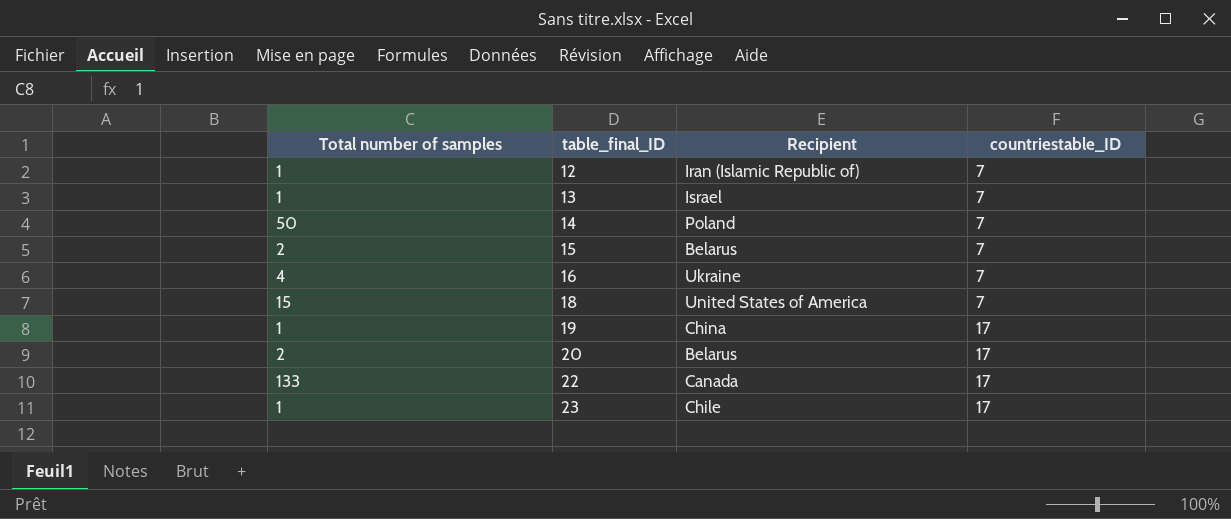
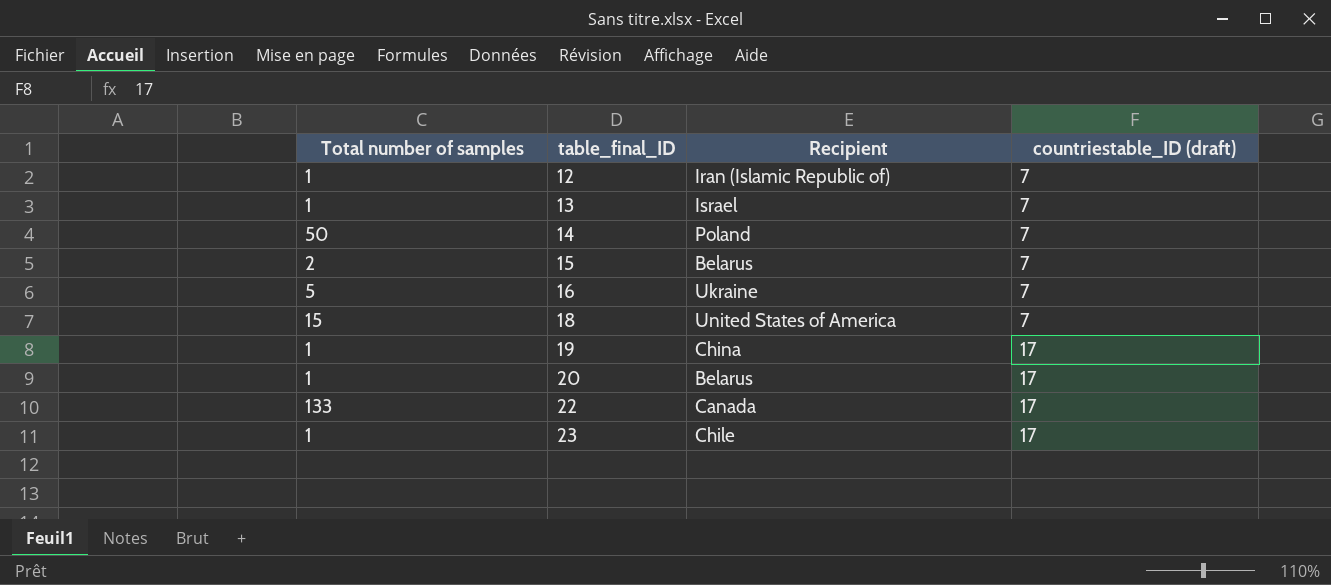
column name: countriestable_ID -> countriestable_ID (draft)
16 | Total number of samples: 4 -> 5
20 | Total number of samples: 2 -> 1

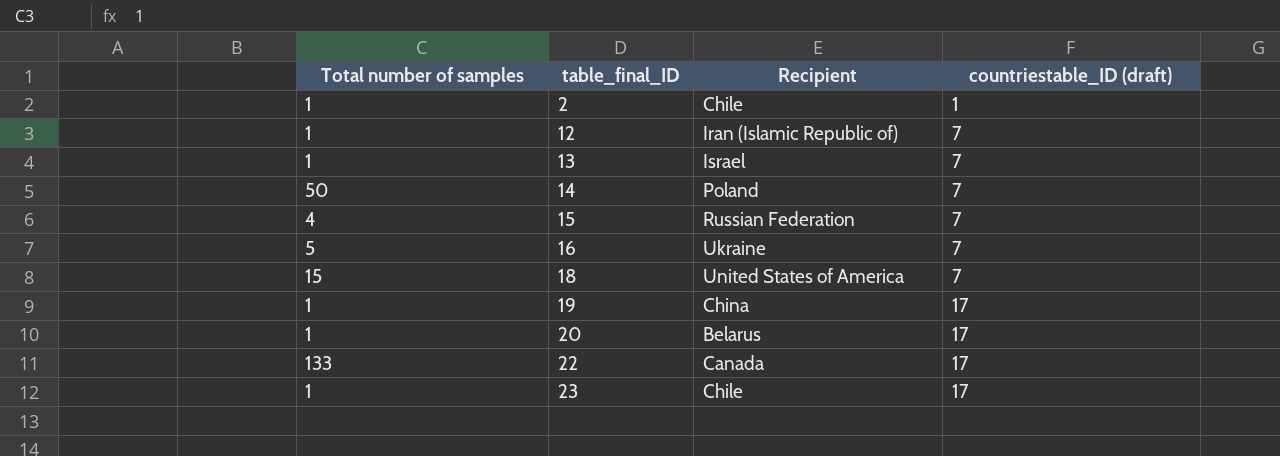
row 2: none -> 1 | Chile | 1
15 | Total number of samples: 2 -> 4
15 | Recipient: Belarus -> Russian Federation

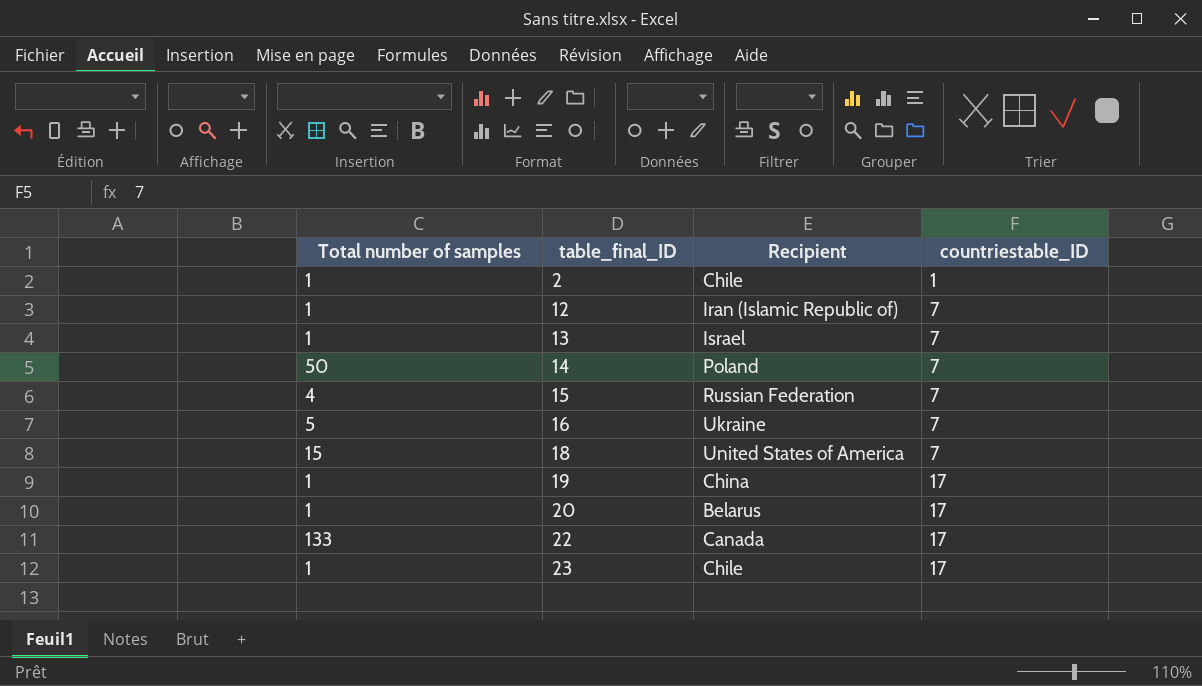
column name: countriestable_ID (draft) -> countriestable_ID

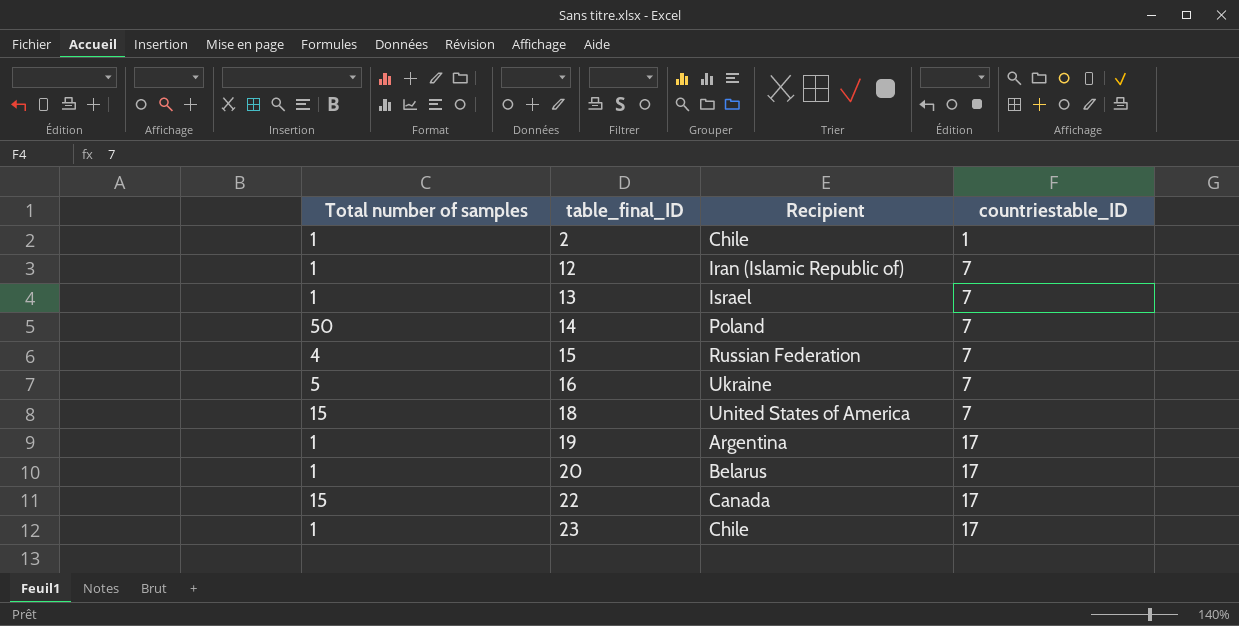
19 | Recipient: China -> Argentina
22 | Total number of samples: 133 -> 15

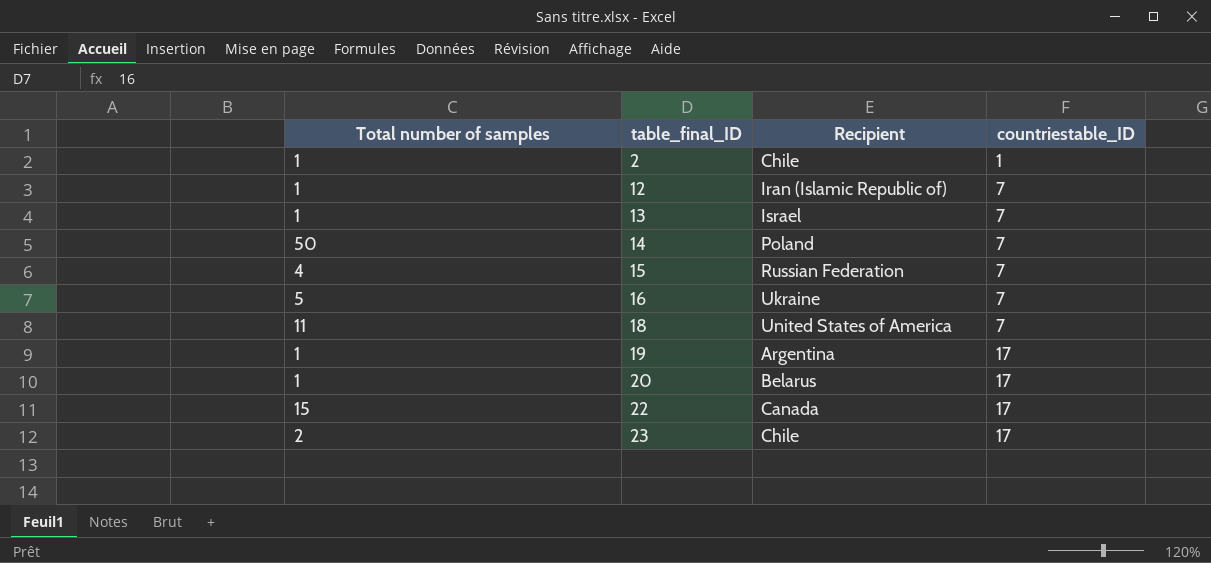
18 | Total number of samples: 15 -> 11
23 | Total number of samples: 1 -> 2

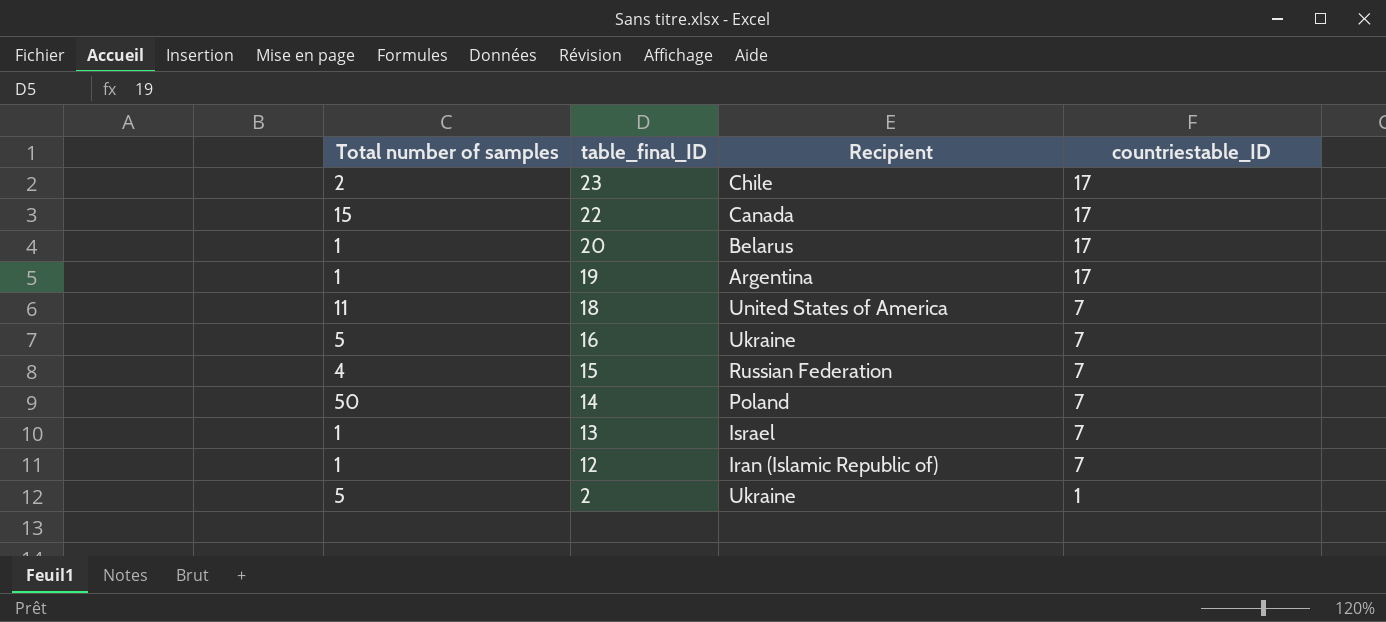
row order: table_final_ID ascending -> table_final_ID descending
2 | Total number of samples: 1 -> 5
2 | Recipient: Chile -> Ukraine

